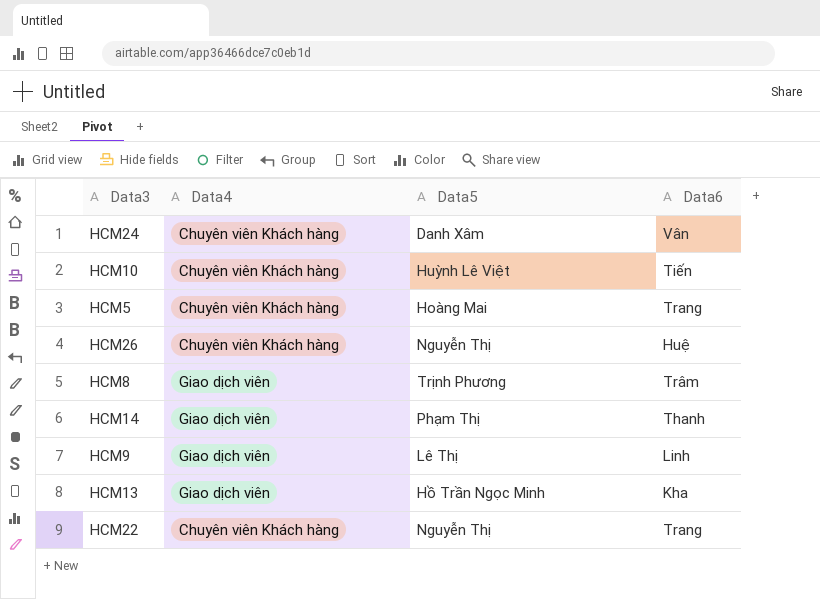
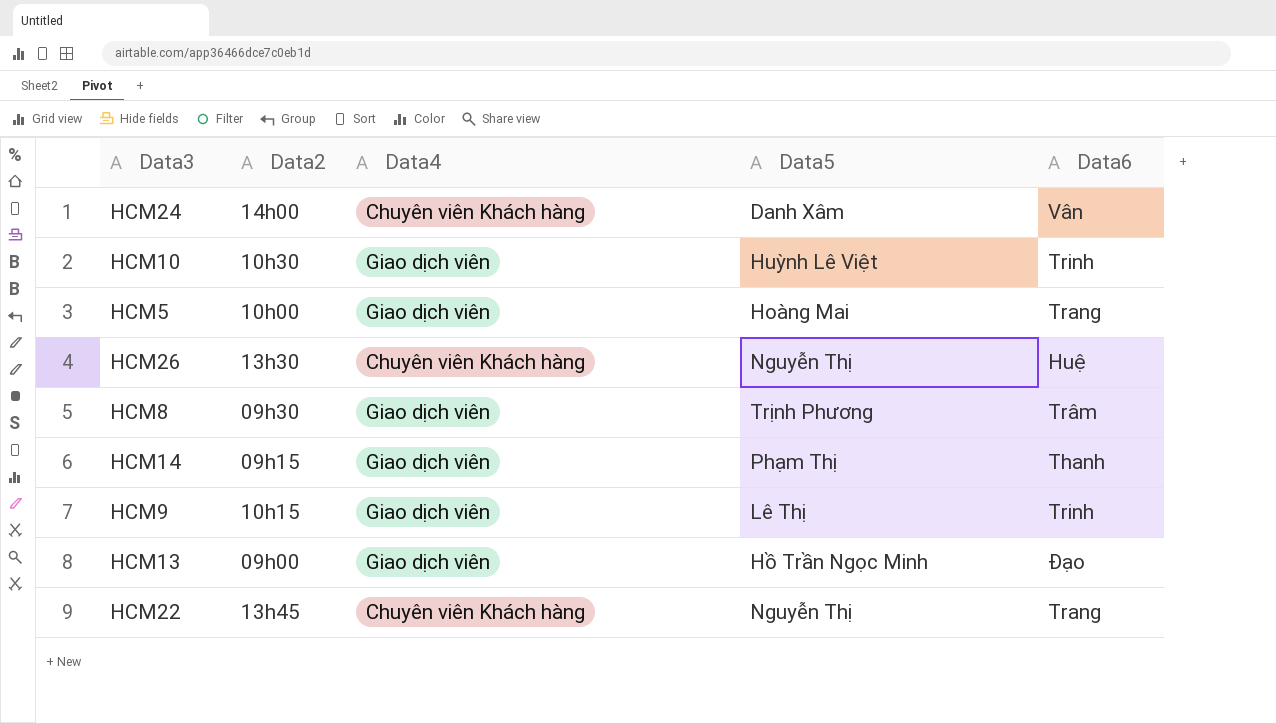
column Data2 | position: none -> 2
HCM10 | Data4: Chuyên viên Khách hàng -> Giao dịch viên
HCM10 | Data6: Tiến -> Trinh
HCM5 | Data4: Chuyên viên Khách hàng -> Giao dịch viên
HCM9 | Data6: Linh -> Trinh
HCM13 | Data6: Kha -> Đạo

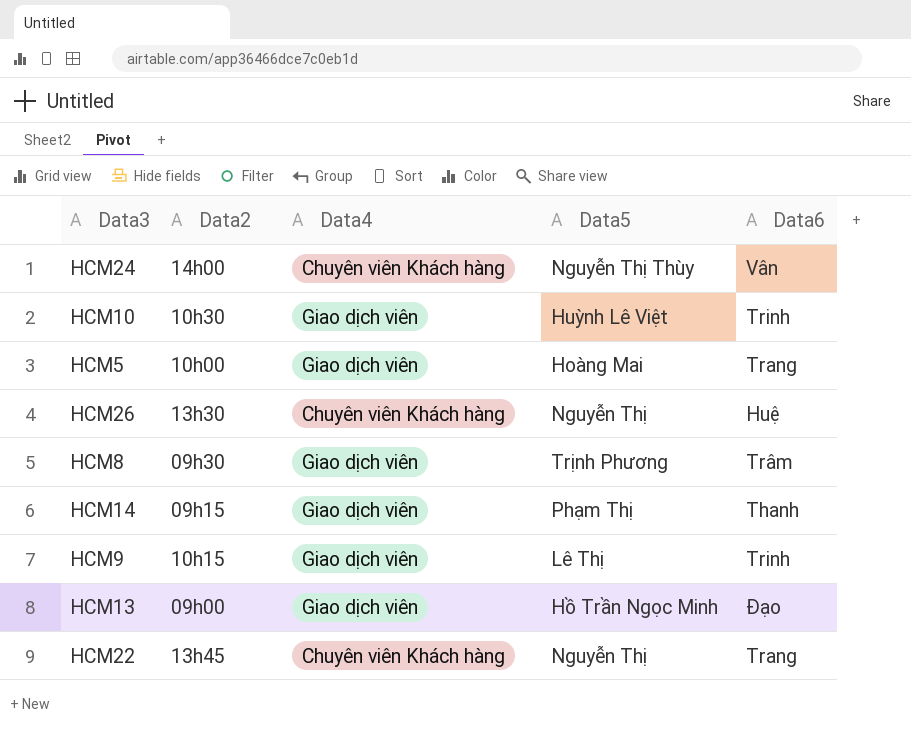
HCM24 | Data5: Danh Xâm -> Nguyễn Thị Thùy

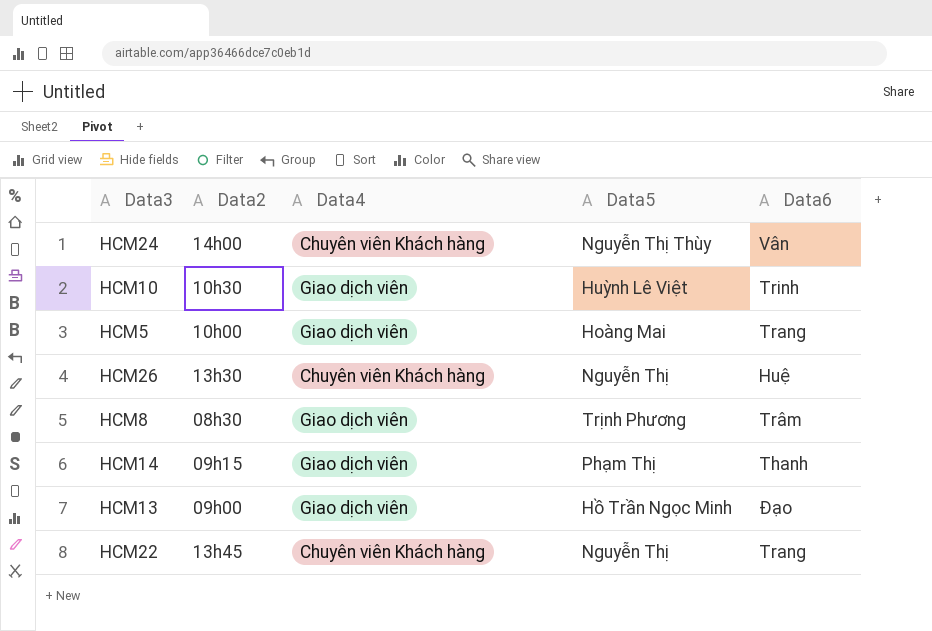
row HCM9: 10h15 | Giao dịch viên | Lê Thị | Trinh -> none
HCM8 | Data2: 09h30 -> 08h30

